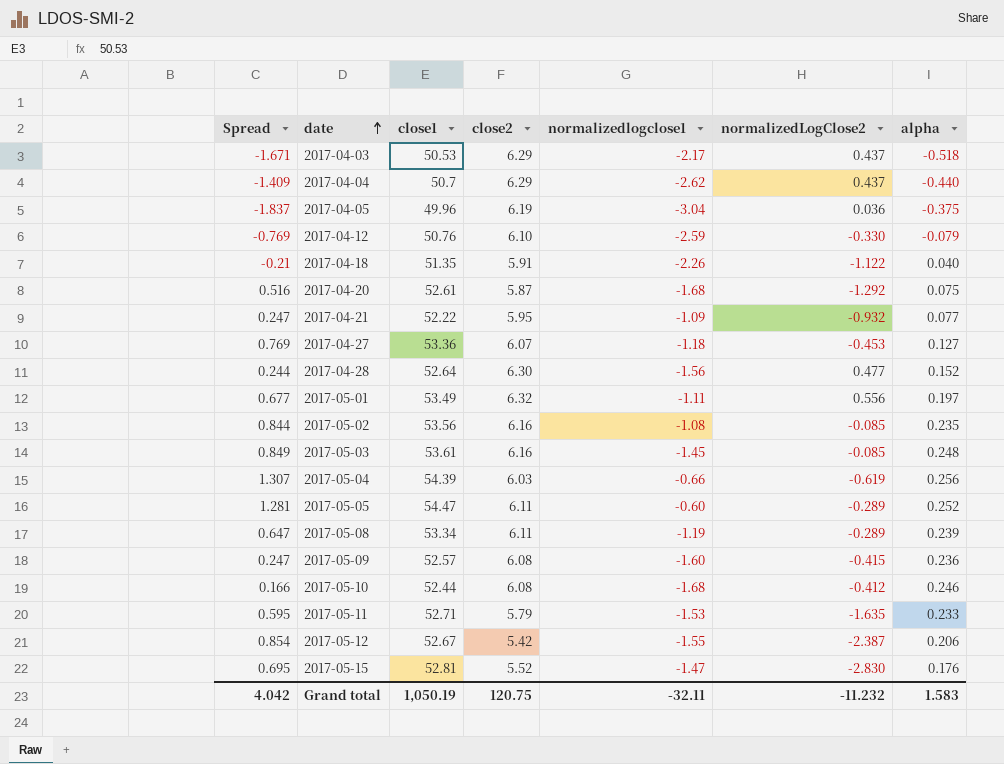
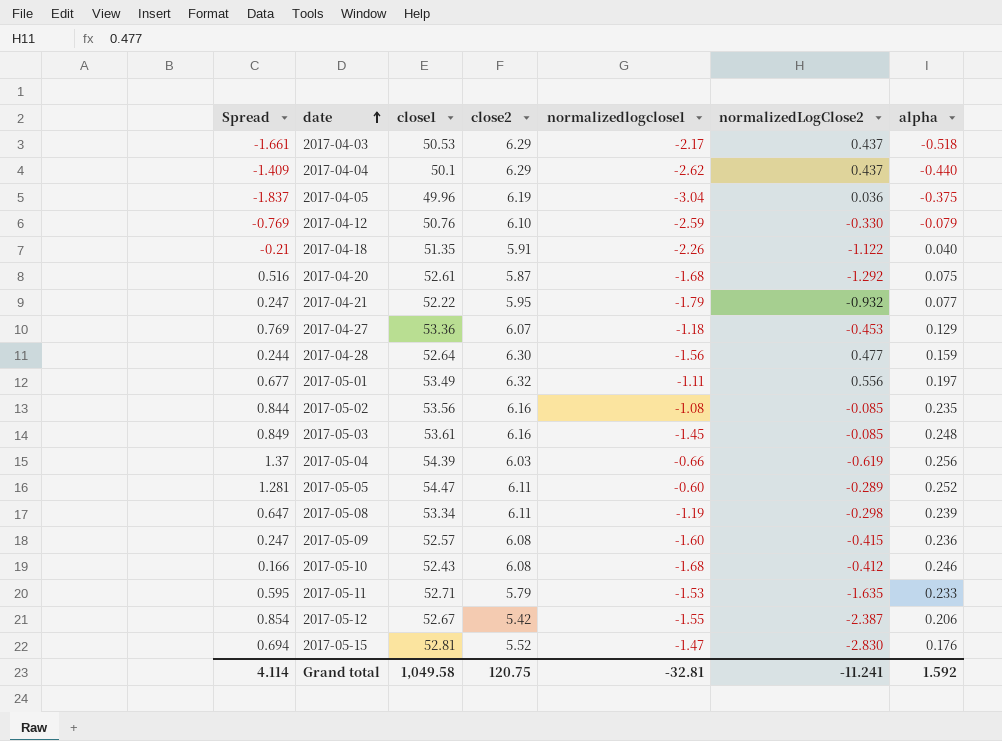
2017-04-03 | Spread: -1.671 -> -1.661
2017-04-04 | close1: 50.7 -> 50.1
2017-04-21 | normalizedlogclose1: -1.09 -> -1.79
2017-04-27 | alpha: 0.127 -> 0.129
2017-04-28 | alpha: 0.152 -> 0.159
2017-05-04 | Spread: 1.307 -> 1.37
2017-05-08 | normalizedLogClose2: -0.289 -> -0.298
2017-05-10 | close1: 52.44 -> 52.43
2017-05-15 | Spread: 0.695 -> 0.694
Grand total | Spread: 4.042 -> 4.114
Grand total | close1: 1,050.19 -> 1,049.58
Grand total | normalizedlogclose1: -32.11 -> -32.81
Grand total | normalizedLogClose2: -11.232 -> -11.241
Grand total | alpha: 1.583 -> 1.592

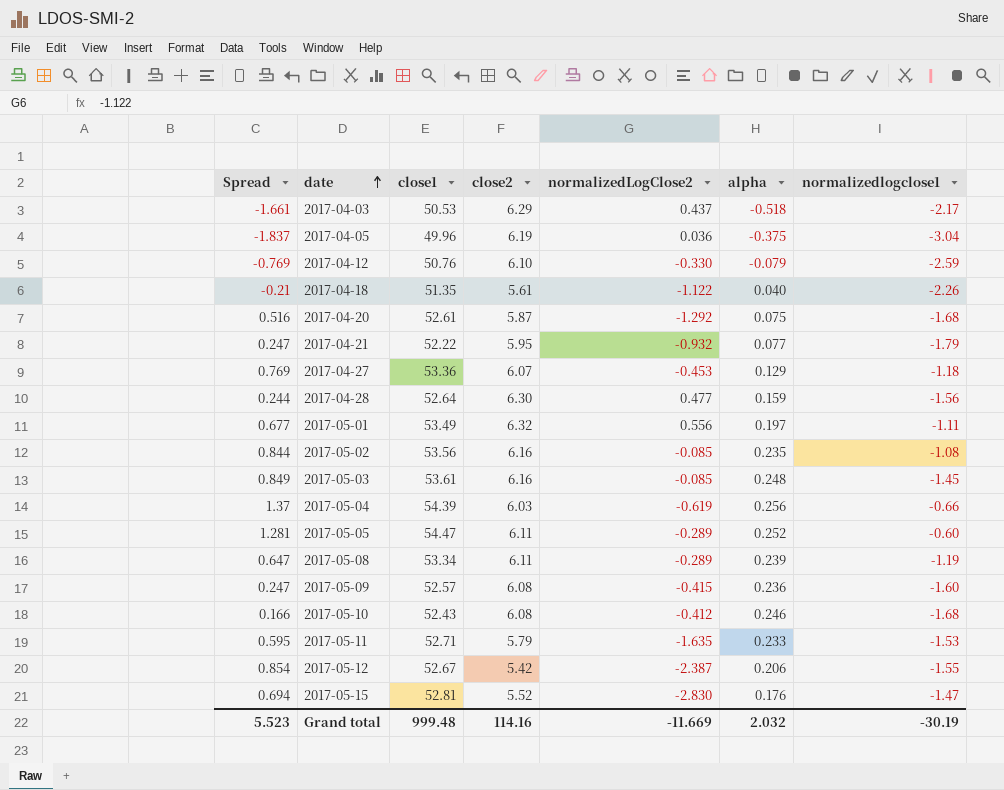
column normalizedlogclose1 | position: 5 -> 7
row 2017-04-04: -1.409 | 50.1 | 6.29 | -2.62 | 0.437 | -0.440 -> none
2017-04-18 | close2: 5.91 -> 5.61
2017-05-08 | normalizedLogClose2: -0.298 -> -0.289
Grand total | Spread: 4.114 -> 5.523
Grand total | close1: 1,049.58 -> 999.48
Grand total | close2: 120.75 -> 114.16
Grand total | normalizedLogClose2: -11.241 -> -11.669
Grand total | alpha: 1.592 -> 2.032
Grand total | normalizedlogclose1: -32.81 -> -30.19

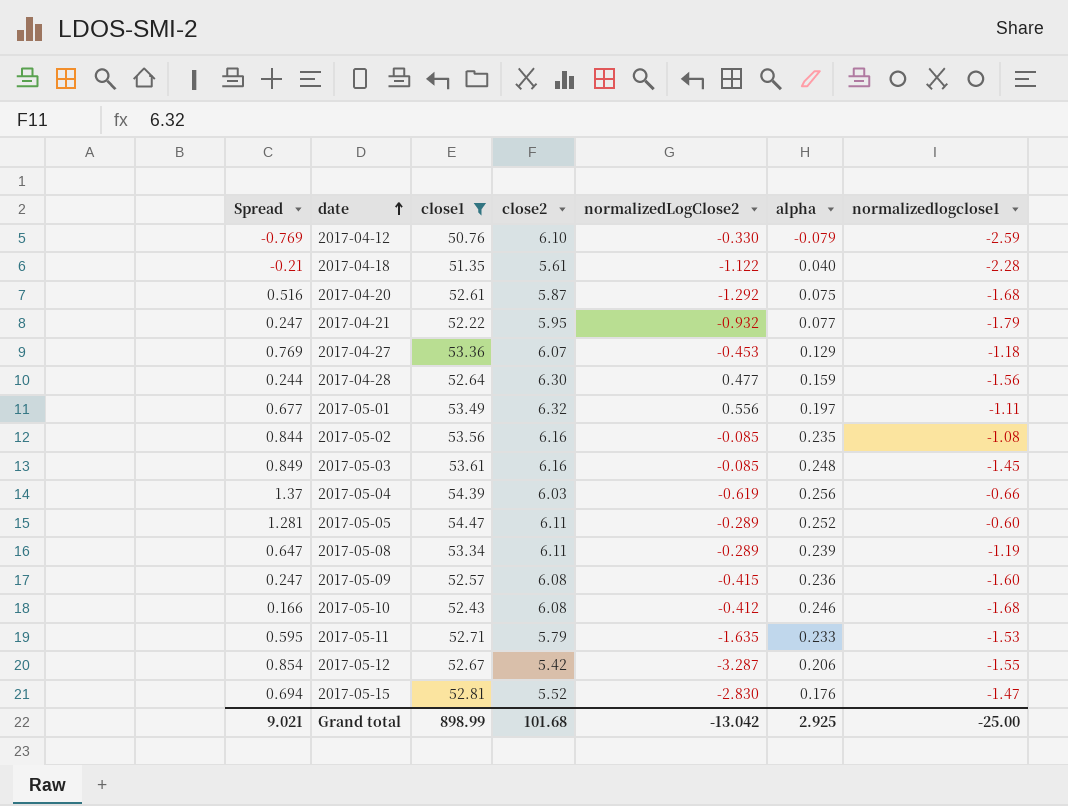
filter: none -> close1 >= 50.76
2017-04-18 | normalizedlogclose1: -2.26 -> -2.28
2017-05-12 | normalizedLogClose2: -2.387 -> -3.287
Grand total | Spread: 5.523 -> 9.021
Grand total | close1: 999.48 -> 898.99
Grand total | close2: 114.16 -> 101.68
Grand total | normalizedLogClose2: -11.669 -> -13.042
Grand total | alpha: 2.032 -> 2.925
Grand total | normalizedlogclose1: -30.19 -> -25.00

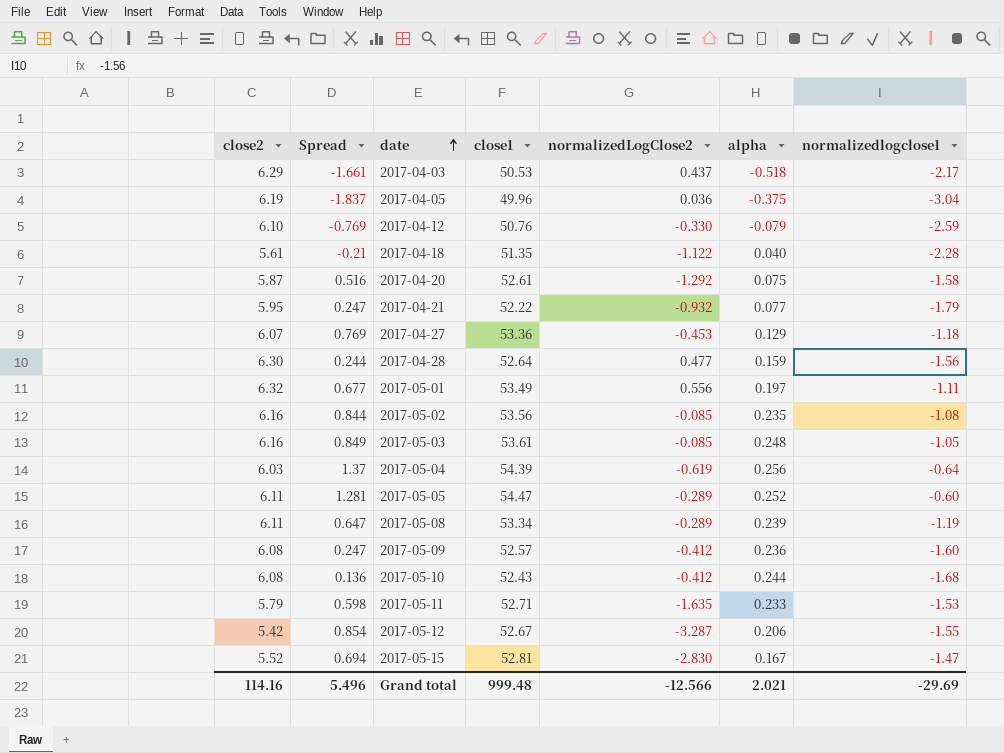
filter: close1 >= 50.76 -> none
column close2 | position: 4 -> 1
2017-04-20 | normalizedlogclose1: -1.68 -> -1.58
2017-05-03 | normalizedlogclose1: -1.45 -> -1.05
2017-05-04 | normalizedlogclose1: -0.66 -> -0.64
2017-05-09 | normalizedLogClose2: -0.415 -> -0.412
2017-05-10 | Spread: 0.166 -> 0.136
2017-05-10 | alpha: 0.246 -> 0.244
2017-05-11 | Spread: 0.595 -> 0.598
2017-05-15 | alpha: 0.176 -> 0.167
Grand total | close2: 101.68 -> 114.16
Grand total | Spread: 9.021 -> 5.496
Grand total | close1: 898.99 -> 999.48
Grand total | normalizedLogClose2: -13.042 -> -12.566
Grand total | alpha: 2.925 -> 2.021
Grand total | normalizedlogclose1: -25.00 -> -29.69

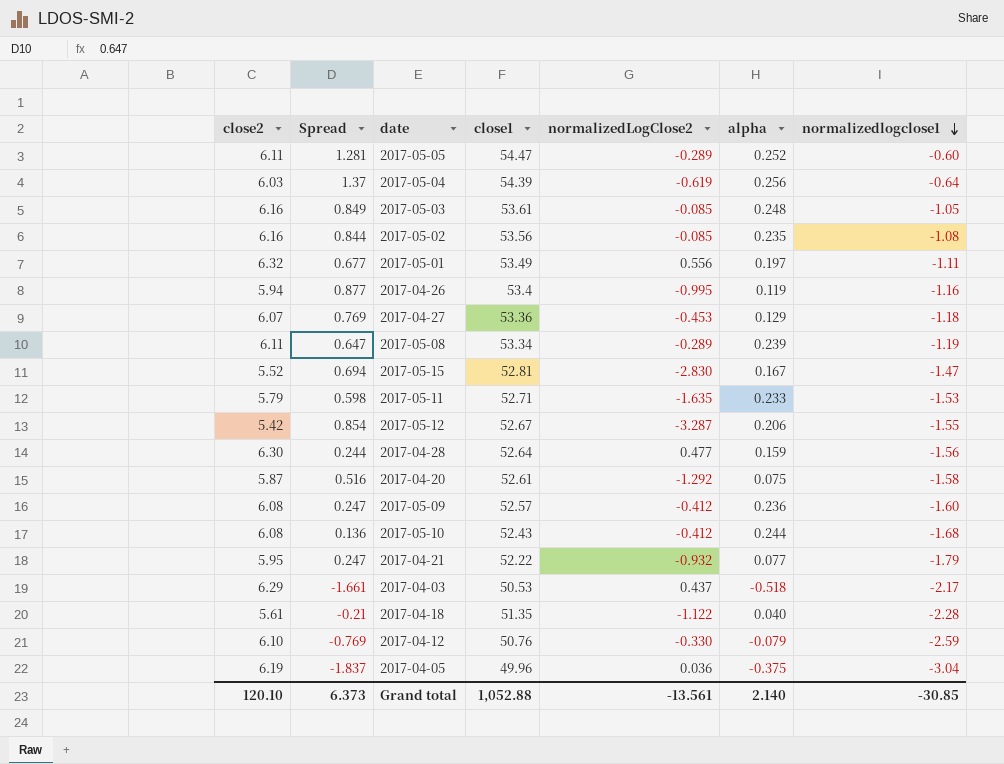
row order: date ascending -> normalizedlogclose1 descending
row 2017-04-26: none -> 5.94 | 0.877 | 53.4 | -0.995 | 0.119 | -1.16
Grand total | close2: 114.16 -> 120.10
Grand total | Spread: 5.496 -> 6.373
Grand total | close1: 999.48 -> 1,052.88
Grand total | normalizedLogClose2: -12.566 -> -13.561
Grand total | alpha: 2.021 -> 2.140
Grand total | normalizedlogclose1: -29.69 -> -30.85

